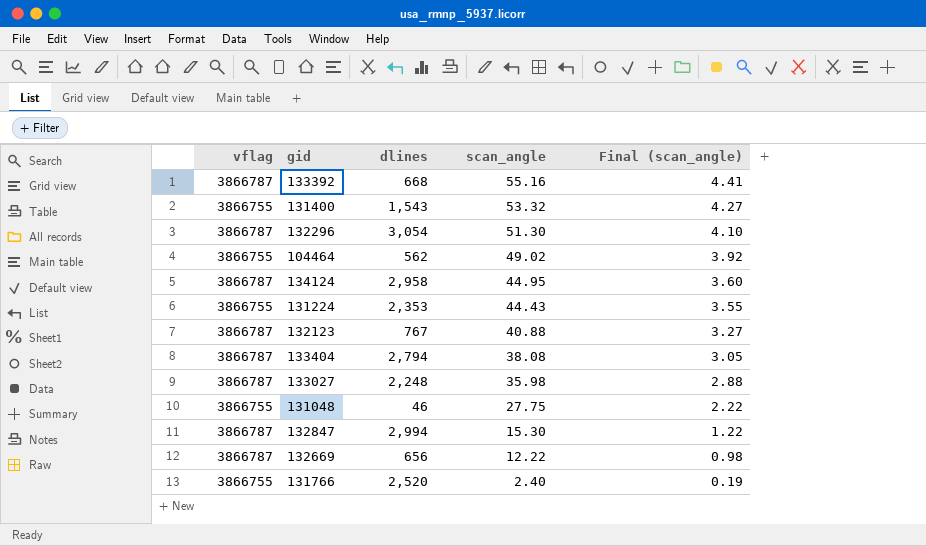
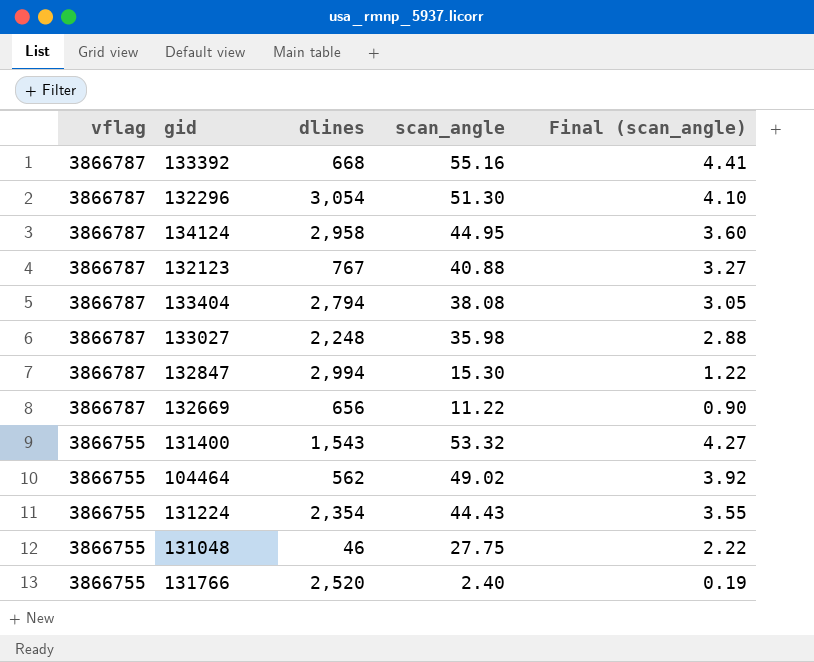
row order: scan_angle descending -> vflag descending
132669 | scan_angle: 12.22 -> 11.22
132669 | Final (scan_angle): 0.98 -> 0.90
131224 | dlines: 2,353 -> 2,354

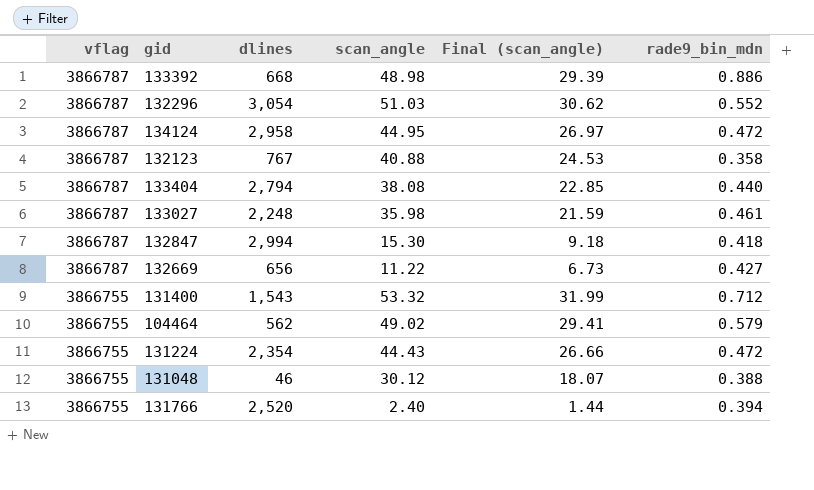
column Final (scan_angle) | formula: [scan_angle] * 0.08 -> [scan_angle] * 0.6
column rade9_bin_mdn | position: none -> 6
133392 | scan_angle: 55.16 -> 48.98
132296 | scan_angle: 51.30 -> 51.03
131048 | scan_angle: 27.75 -> 30.12

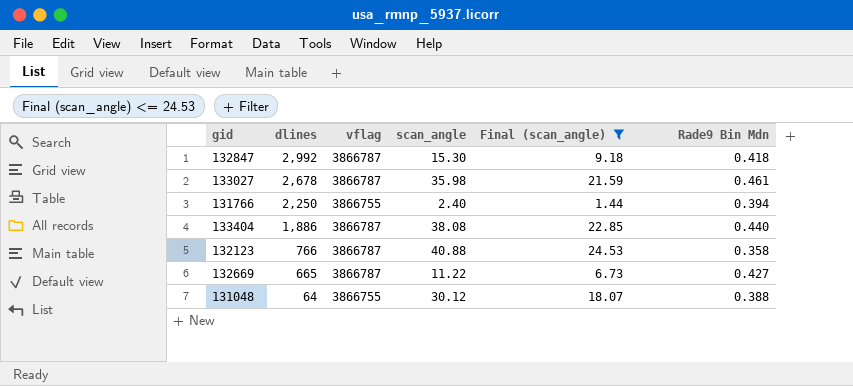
filter: none -> Final (scan_angle) <= 24.53
row order: vflag descending -> dlines descending
column vflag | position: 1 -> 3
column name: rade9_bin_mdn -> Rade9 Bin Mdn
132847 | dlines: 2,994 -> 2,992
133027 | dlines: 2,248 -> 2,678
131766 | dlines: 2,520 -> 2,250
133404 | dlines: 2,794 -> 1,886
132123 | dlines: 767 -> 766
132669 | dlines: 656 -> 665
131048 | dlines: 46 -> 64

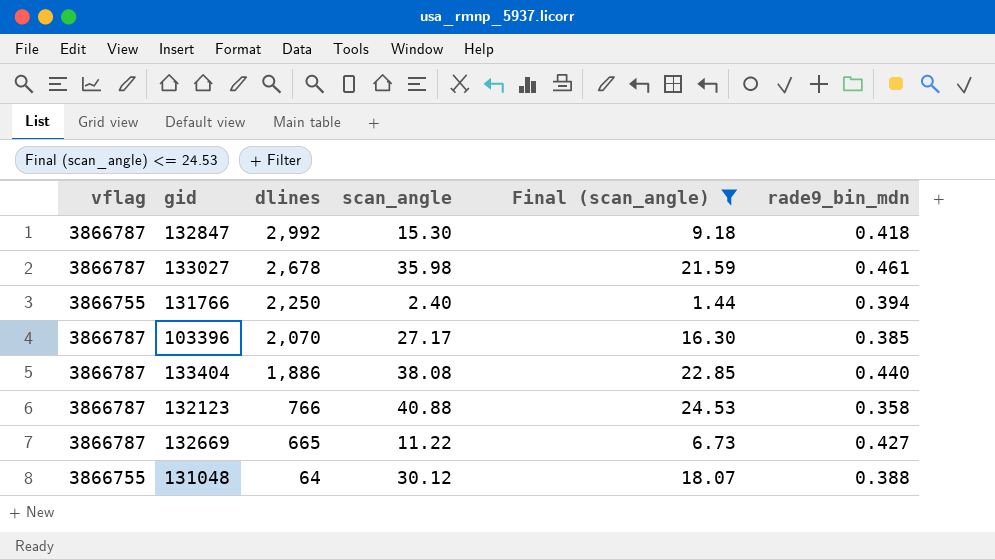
column vflag | position: 3 -> 1
column name: Rade9 Bin Mdn -> rade9_bin_mdn
row 103396: none -> 3866787 | 2,070 | 27.17 | 16.30 | 0.385

